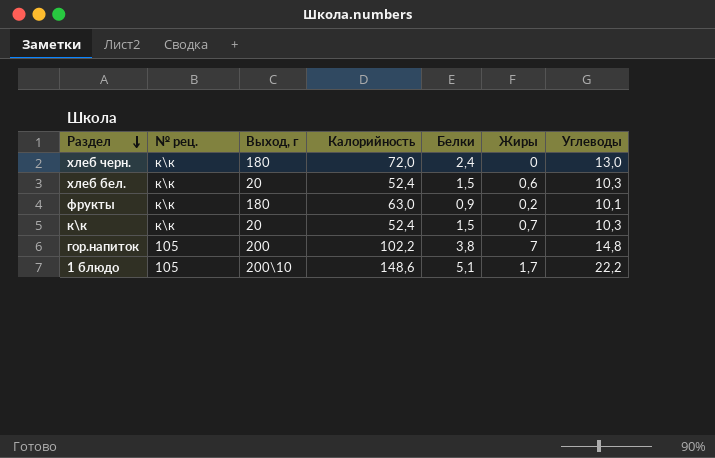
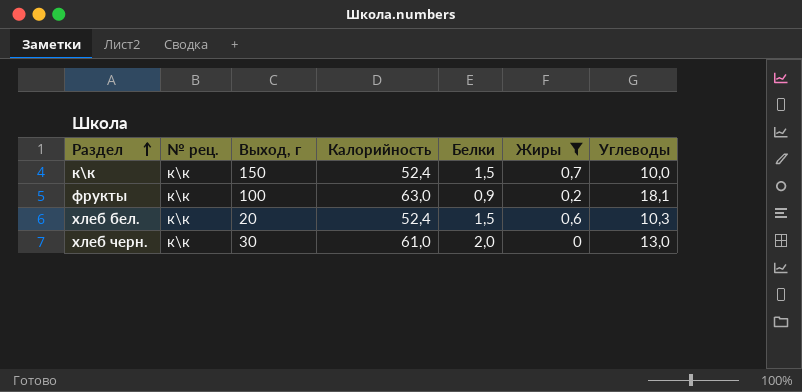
filter: none -> Жиры <= 0,7
row order: Раздел descending -> Раздел ascending
к\к | Выход, г: 20 -> 150
к\к | Углеводы: 10,3 -> 10,0
фрукты | Выход, г: 180 -> 100
фрукты | Углеводы: 10,1 -> 18,1
хлеб черн. | Выход, г: 180 -> 30
хлеб черн. | Калорийность: 72,0 -> 61,0
хлеб черн. | Белки: 2,4 -> 2,0

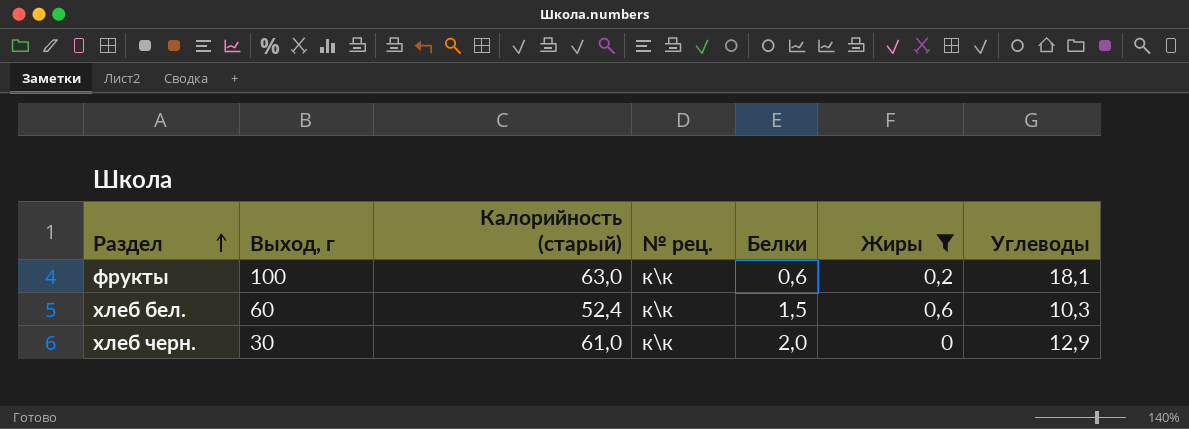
column name: Калорийность -> Калорийность (старый)
column № рец. | position: 2 -> 4
row к\к: к\к | 150 | 52,4 | 1,5 | 0,7 | 10,0 -> none
фрукты | Белки: 0,9 -> 0,6
хлеб бел. | Выход, г: 20 -> 60
хлеб черн. | Углеводы: 13,0 -> 12,9

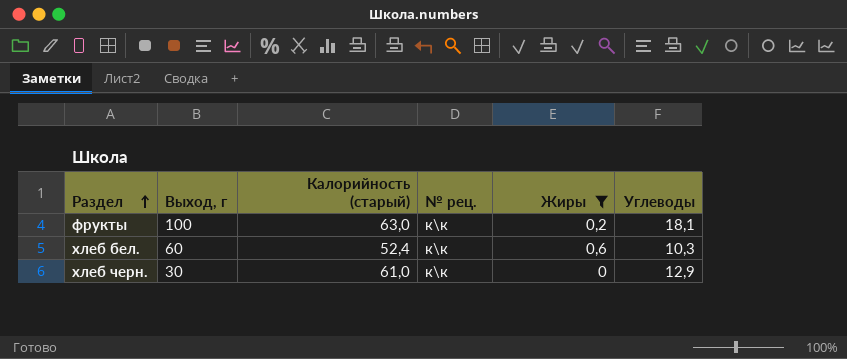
column Белки | position: 5 -> none

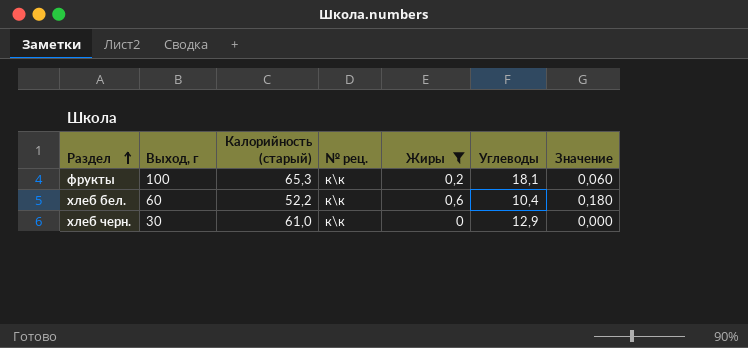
column Значение | formula: none -> [Жиры] * 0,3
фрукты | Калорийность (старый): 63,0 -> 65,3
хлеб бел. | Калорийность (старый): 52,4 -> 52,2
хлеб бел. | Углеводы: 10,3 -> 10,4

